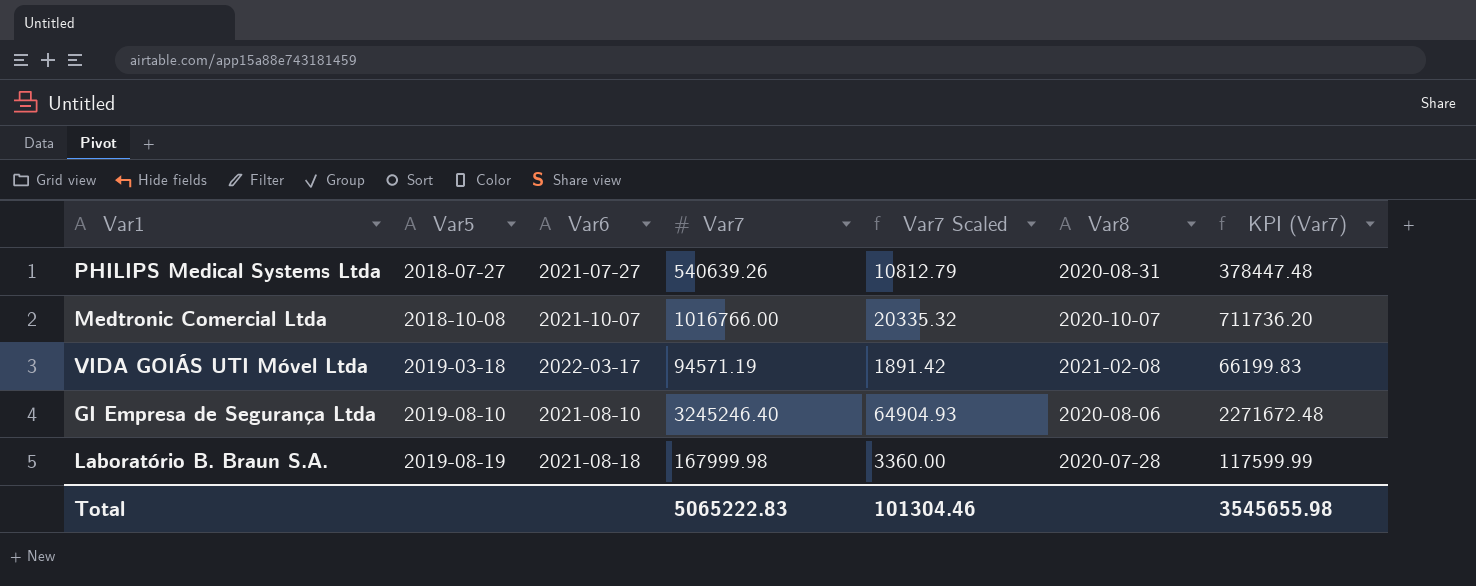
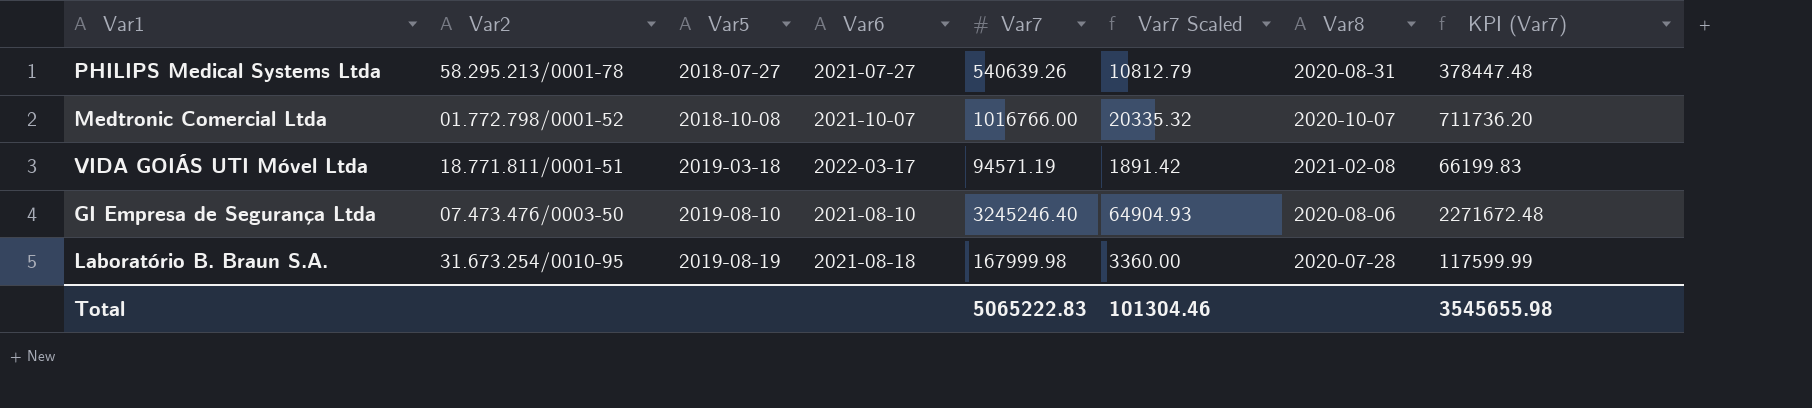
column Var2 | position: none -> 2

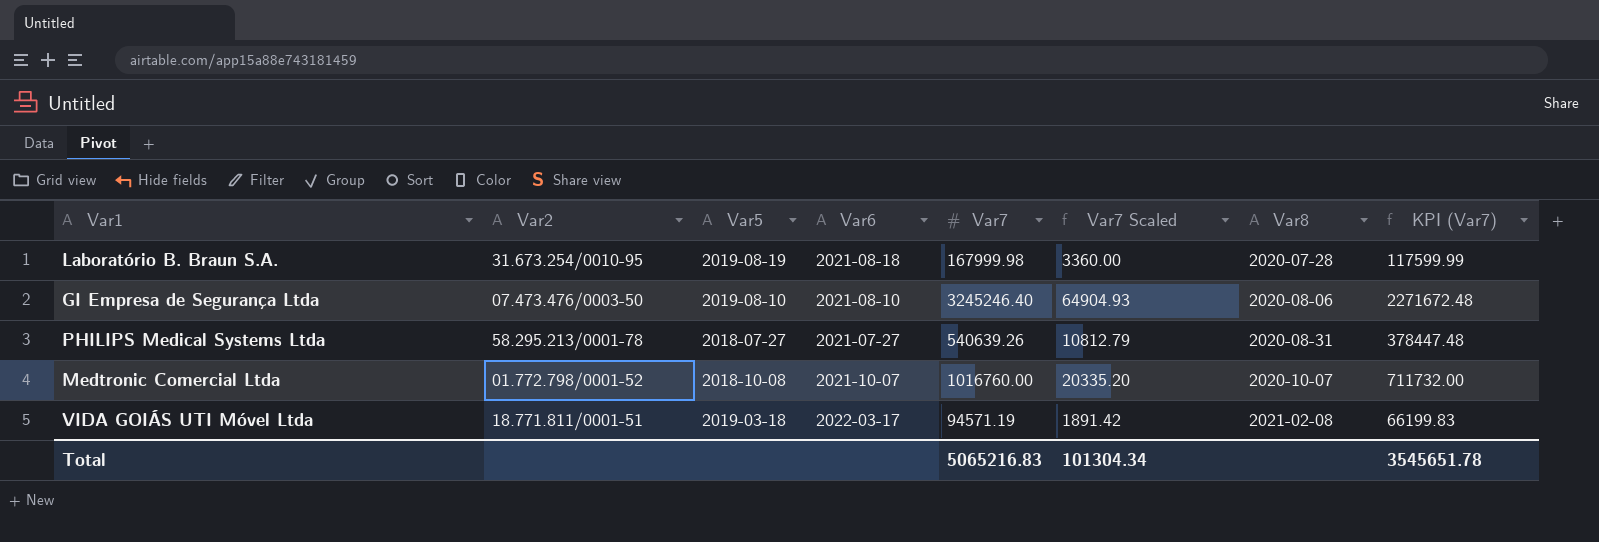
row order: Var5 ascending -> Var8 ascending
Medtronic Comercial Ltda | Var7: 1016766.00 -> 1016760.00
Medtronic Comercial Ltda | Var7 Scaled: 20335.32 -> 20335.20
Medtronic Comercial Ltda | KPI (Var7): 711736.20 -> 711732.00
Total | Var7: 5065222.83 -> 5065216.83
Total | Var7 Scaled: 101304.46 -> 101304.34
Total | KPI (Var7): 3545655.98 -> 3545651.78

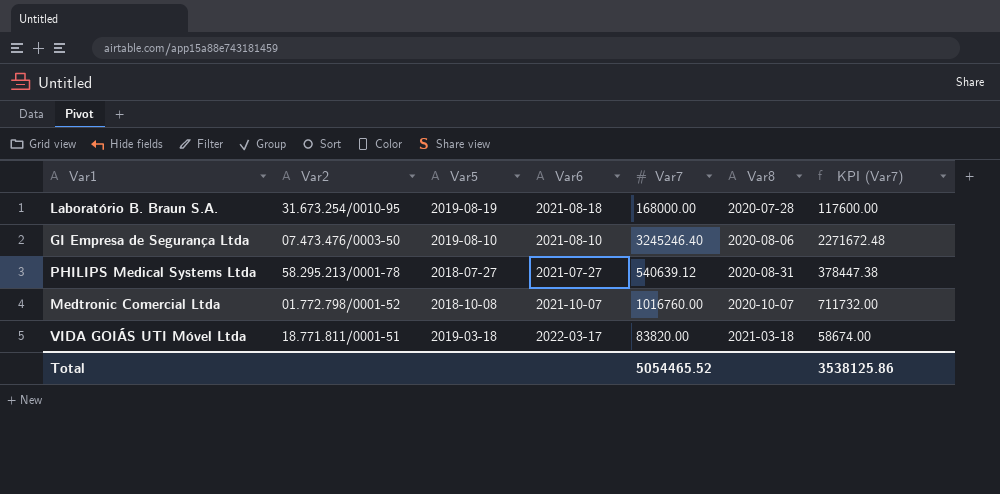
column Var7 Scaled | formula: [Var7] * 0.02 -> none
Laboratório B. Braun S.A. | Var7: 167999.98 -> 168000.00
Laboratório B. Braun S.A. | KPI (Var7): 117599.99 -> 117600.00
PHILIPS Medical Systems Ltda | Var7: 540639.26 -> 540639.12
PHILIPS Medical Systems Ltda | KPI (Var7): 378447.48 -> 378447.38
VIDA GOIÁS UTI Móvel Ltda | Var7: 94571.19 -> 83820.00
VIDA GOIÁS UTI Móvel Ltda | Var8: 2021-02-08 -> 2021-03-18
VIDA GOIÁS UTI Móvel Ltda | KPI (Var7): 66199.83 -> 58674.00
Total | Var7: 5065216.83 -> 5054465.52
Total | KPI (Var7): 3545651.78 -> 3538125.86

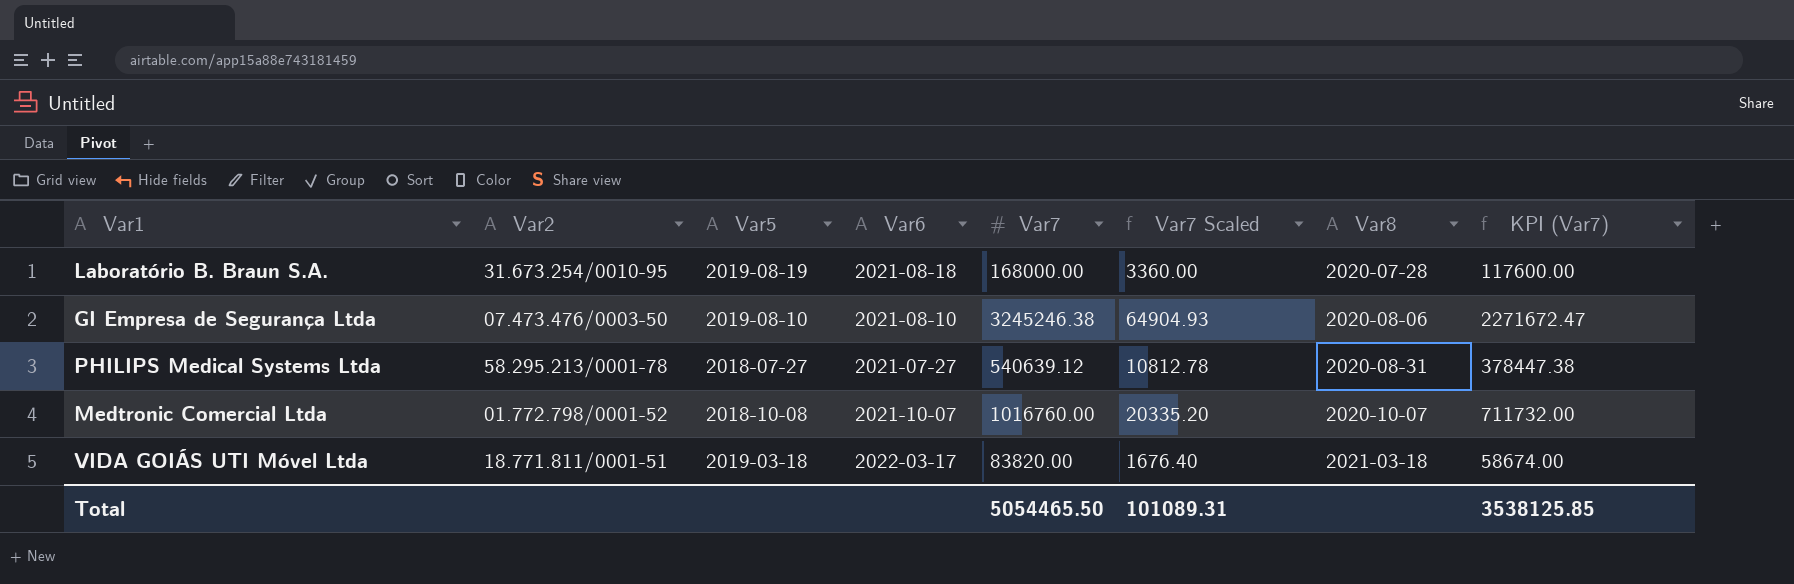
column Var7 Scaled | formula: none -> [Var7] * 0.02
GI Empresa de Segurança Ltda | Var7: 3245246.40 -> 3245246.38
GI Empresa de Segurança Ltda | KPI (Var7): 2271672.48 -> 2271672.47
Total | Var7: 5054465.52 -> 5054465.50
Total | KPI (Var7): 3538125.86 -> 3538125.85

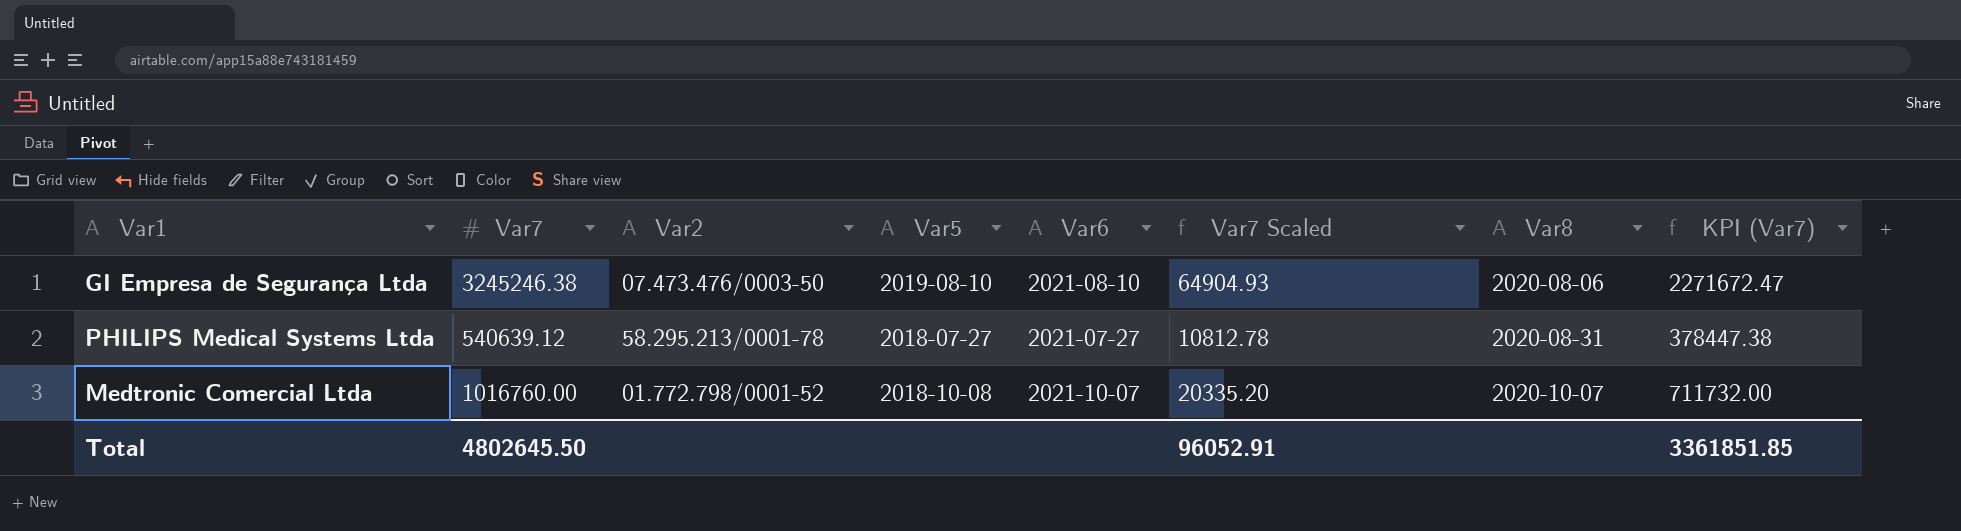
column Var7 | position: 5 -> 2
row Laboratório B. Braun S.A.: 31.673.254/0010-95 | 2019-08-19 | 2021-08-18 | 168000.00 | 3360.00 | 2020-07-28 | 117600.00 -> none
row VIDA GOIÁS UTI Móvel Ltda: 18.771.811/0001-51 | 2019-03-18 | 2022-03-17 | 83820.00 | 1676.40 | 2021-03-18 | 58674.00 -> none
Total | Var7: 5054465.50 -> 4802645.50
Total | Var7 Scaled: 101089.31 -> 96052.91
Total | KPI (Var7): 3538125.85 -> 3361851.85

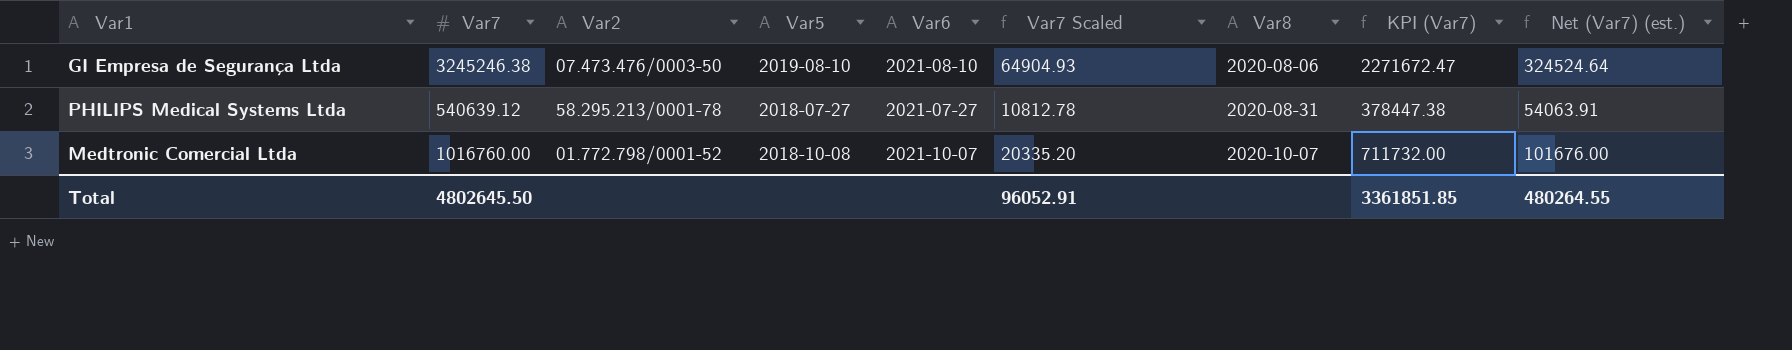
column Net (Var7) (est.) | formula: none -> [Var7] * 0.1

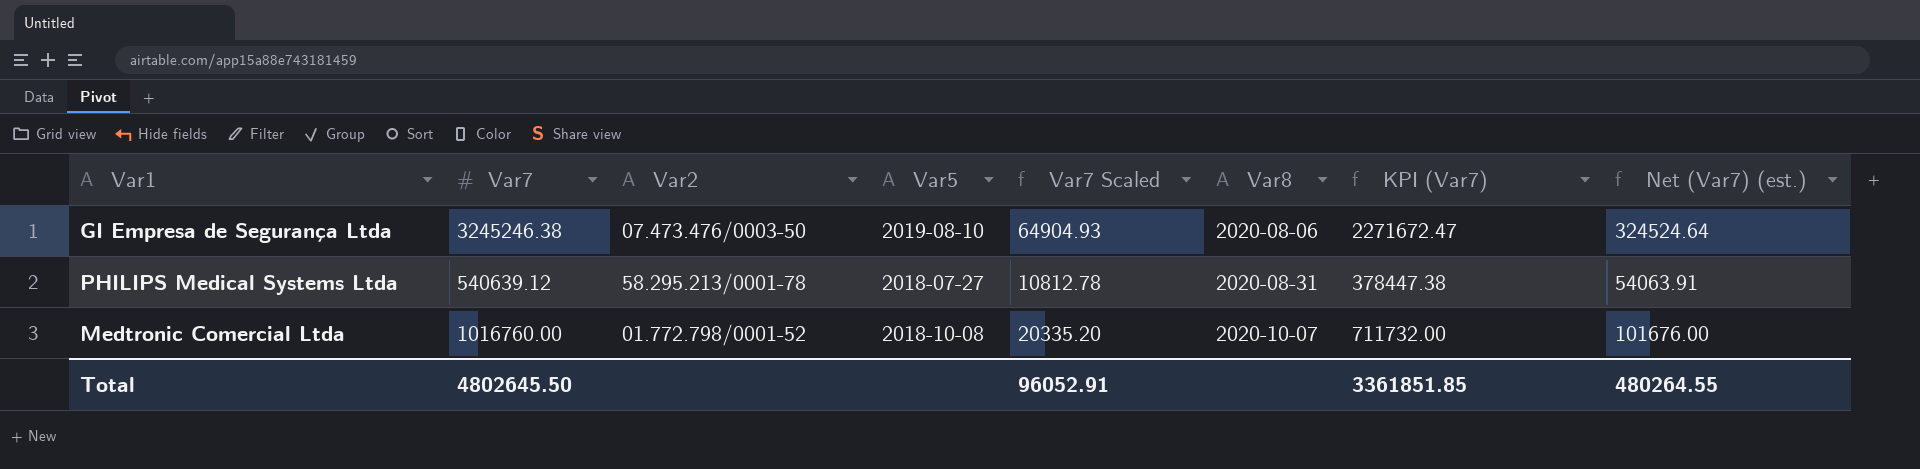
column Var6 | position: 5 -> none

